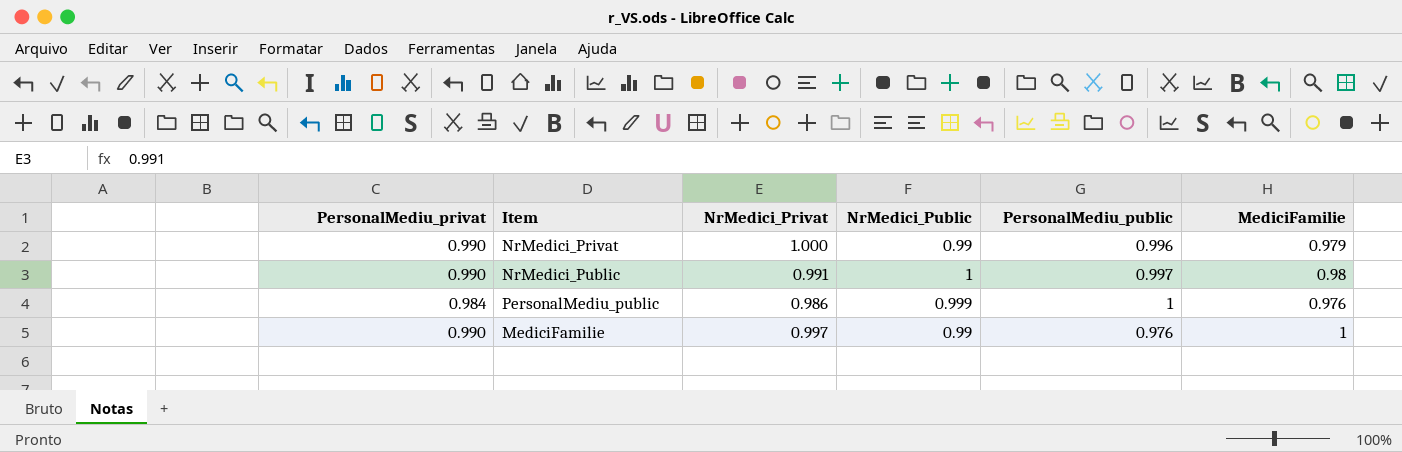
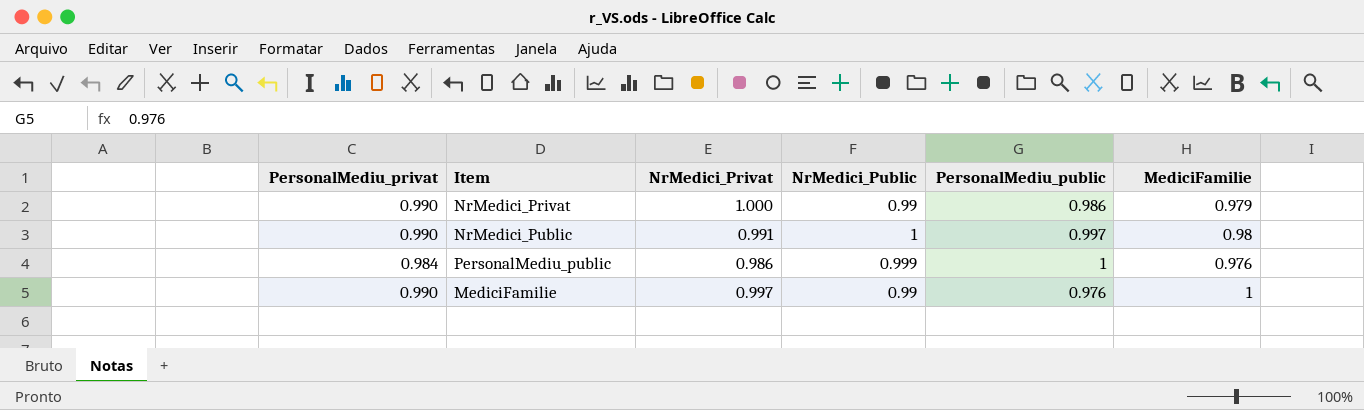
NrMedici_Privat | PersonalMediu_public: 0.996 -> 0.986

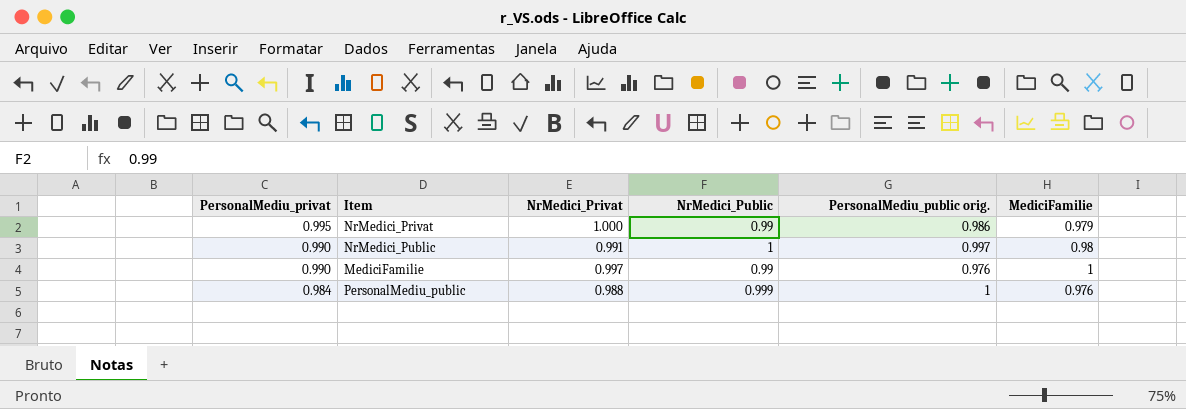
row order: none -> PersonalMediu_privat descending
column name: PersonalMediu_public -> PersonalMediu_public orig.
NrMedici_Privat | PersonalMediu_privat: 0.990 -> 0.995
PersonalMediu_public | NrMedici_Privat: 0.986 -> 0.988

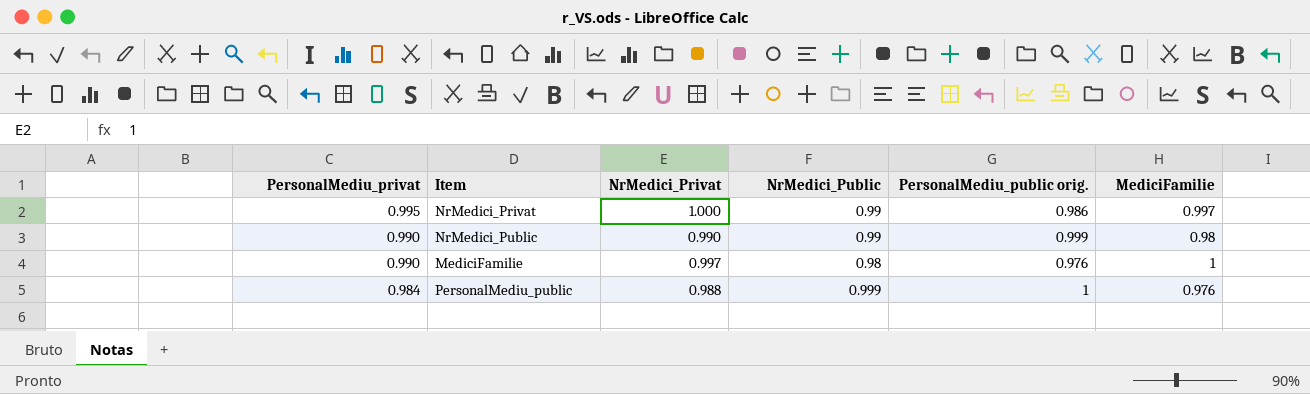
NrMedici_Privat | MediciFamilie: 0.979 -> 0.997
NrMedici_Public | NrMedici_Privat: 0.991 -> 0.990
NrMedici_Public | NrMedici_Public: 1 -> 0.99
NrMedici_Public | PersonalMediu_public orig.: 0.997 -> 0.999
MediciFamilie | NrMedici_Public: 0.99 -> 0.98

